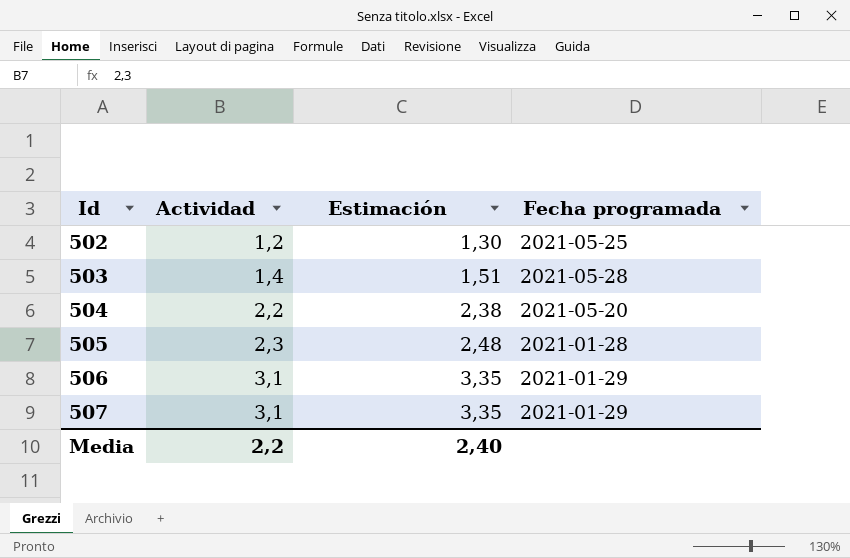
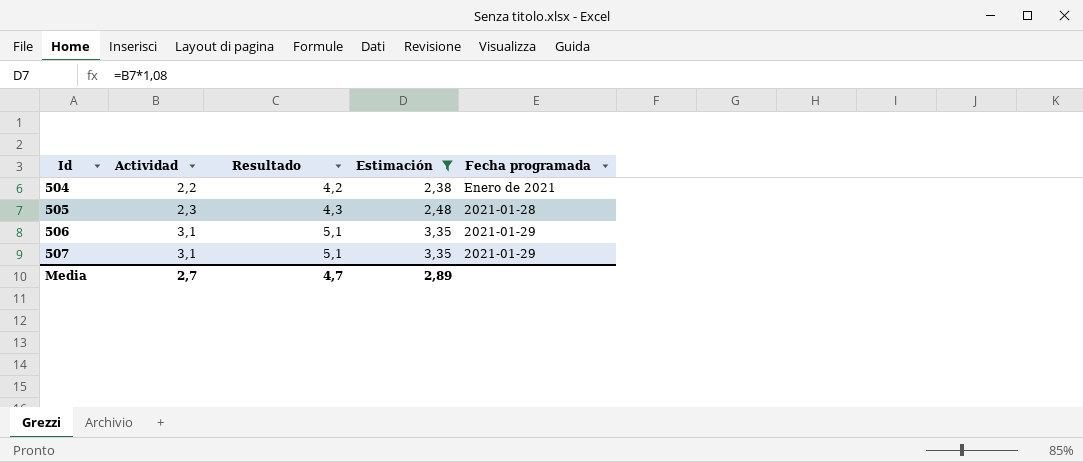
filter: none -> Estimación >= 2,38
column Resultado | formula: none -> [Actividad] + 2
504 | Fecha programada: 2021-05-20 -> Enero de 2021
Media | Actividad: 2,2 -> 2,7
Media | Estimación: 2,40 -> 2,89

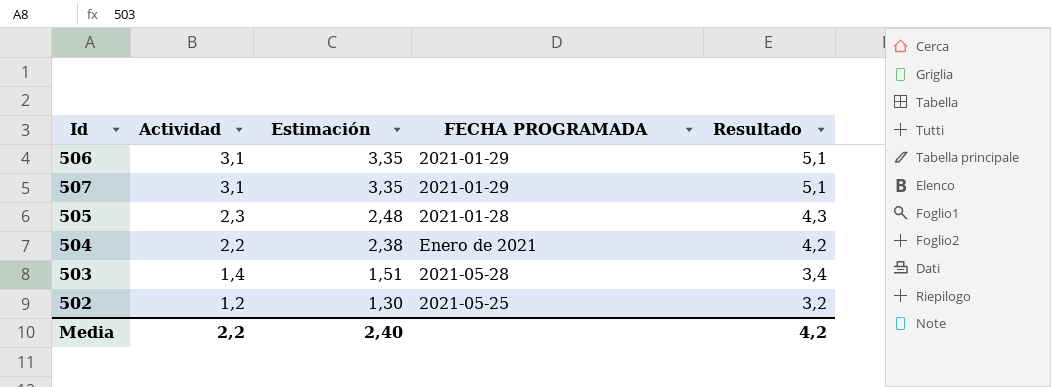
filter: Estimación >= 2,38 -> none
row order: Id ascending -> Actividad descending
column name: Fecha programada -> FECHA PROGRAMADA
column Resultado | position: 3 -> 5
Media | Actividad: 2,7 -> 2,2
Media | Estimación: 2,89 -> 2,40
Media | Resultado: 4,7 -> 4,2

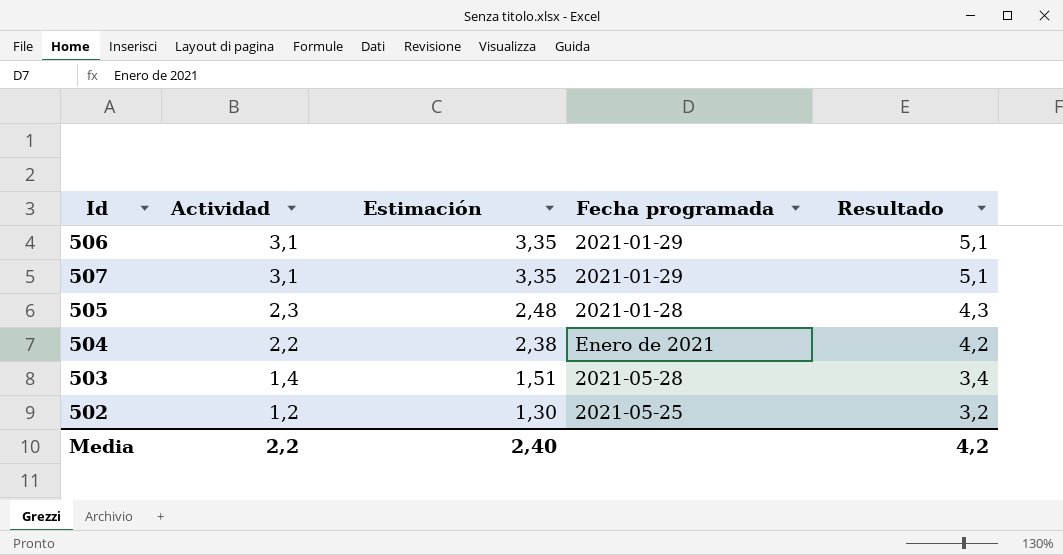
column name: FECHA PROGRAMADA -> Fecha programada

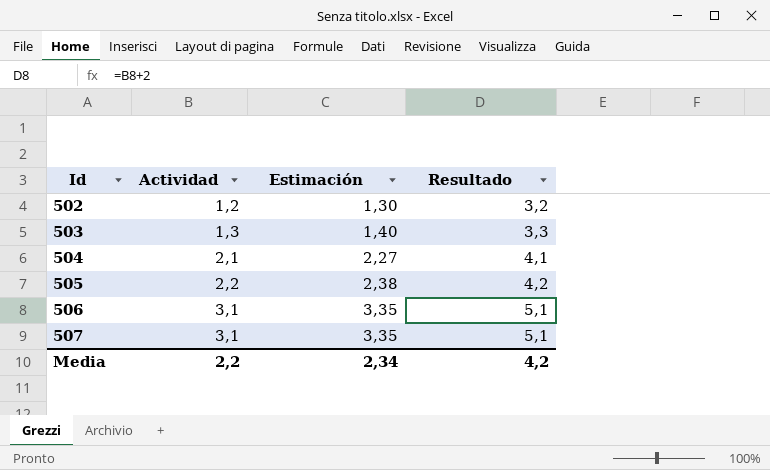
row order: Actividad descending -> Id ascending
column Fecha programada | position: 4 -> none
503 | Actividad: 1,4 -> 1,3
503 | Estimación: 1,51 -> 1,40
503 | Resultado: 3,4 -> 3,3
504 | Actividad: 2,2 -> 2,1
504 | Estimación: 2,38 -> 2,27
504 | Resultado: 4,2 -> 4,1
505 | Actividad: 2,3 -> 2,2
505 | Estimación: 2,48 -> 2,38
505 | Resultado: 4,3 -> 4,2
Media | Estimación: 2,40 -> 2,34

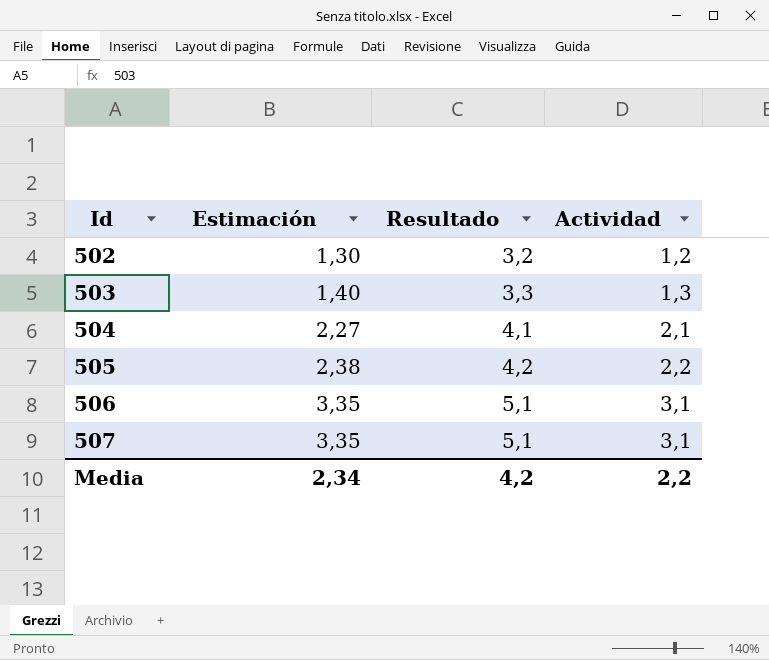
column Actividad | position: 2 -> 4

